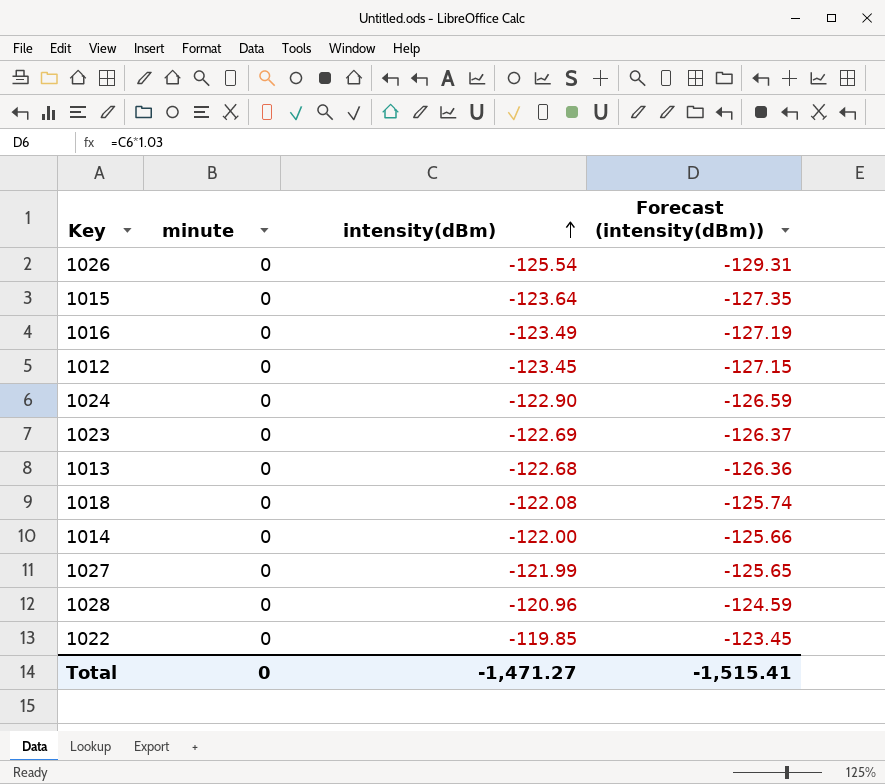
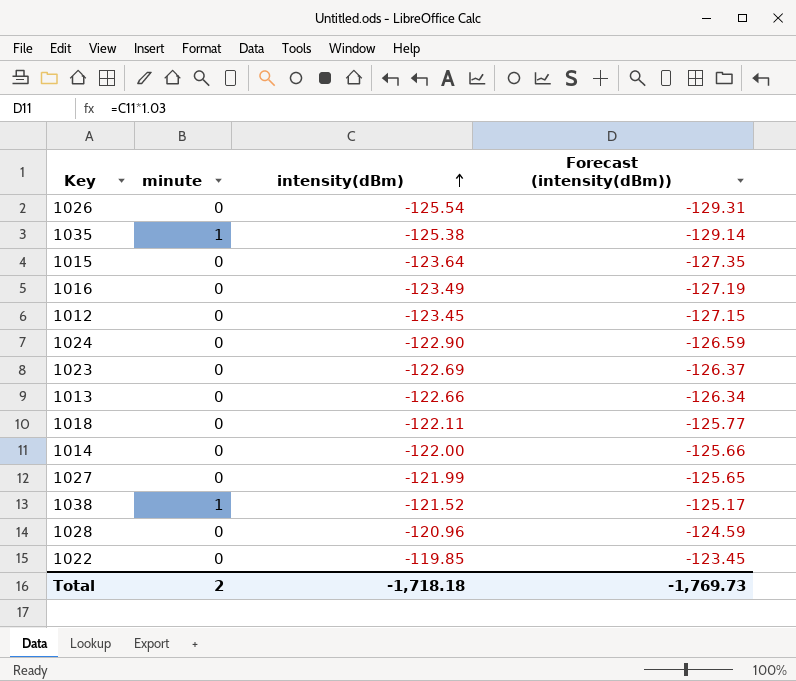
row 1035: none -> 1 | -125.38 | -129.14
1013 | intensity(dBm): -122.68 -> -122.66
1013 | Forecast (intensity(dBm)): -126.36 -> -126.34
1018 | intensity(dBm): -122.08 -> -122.11
1018 | Forecast (intensity(dBm)): -125.74 -> -125.77
row 1038: none -> 1 | -121.52 | -125.17
Total | minute: 0 -> 2
Total | intensity(dBm): -1,471.27 -> -1,718.18
Total | Forecast (intensity(dBm)): -1,515.41 -> -1,769.73

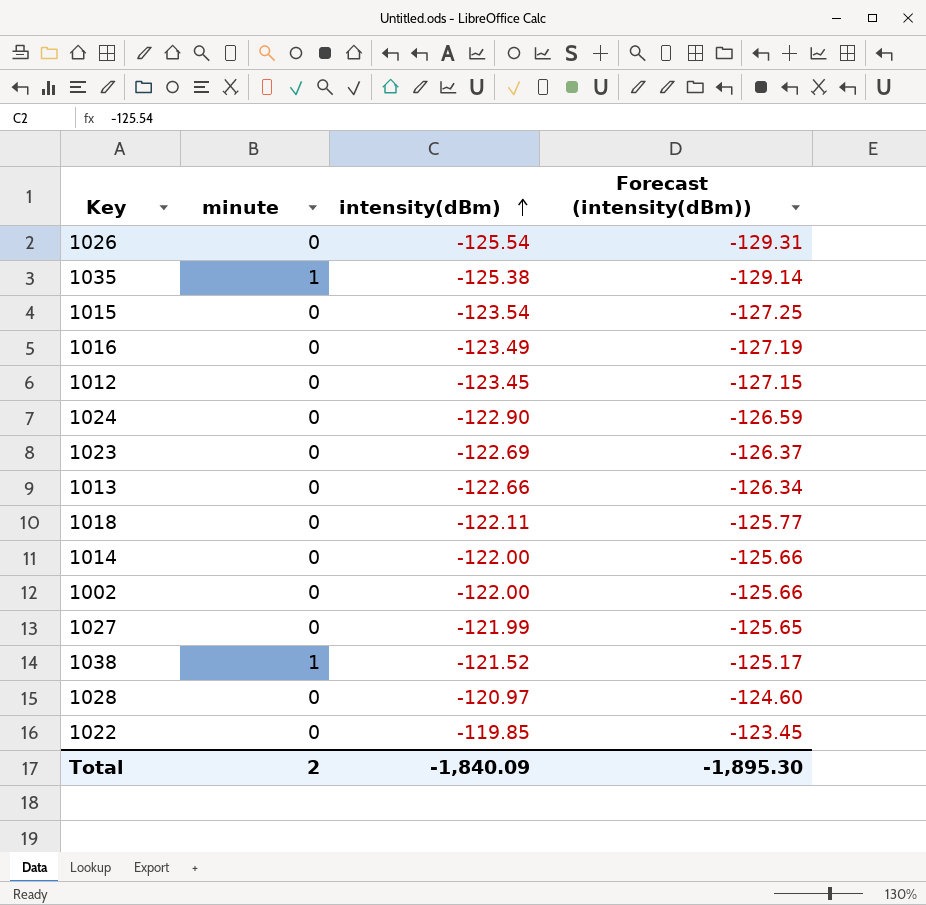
1015 | intensity(dBm): -123.64 -> -123.54
1015 | Forecast (intensity(dBm)): -127.35 -> -127.25
row 1002: none -> 0 | -122.00 | -125.66
1028 | intensity(dBm): -120.96 -> -120.97
1028 | Forecast (intensity(dBm)): -124.59 -> -124.60
Total | intensity(dBm): -1,718.18 -> -1,840.09
Total | Forecast (intensity(dBm)): -1,769.73 -> -1,895.30

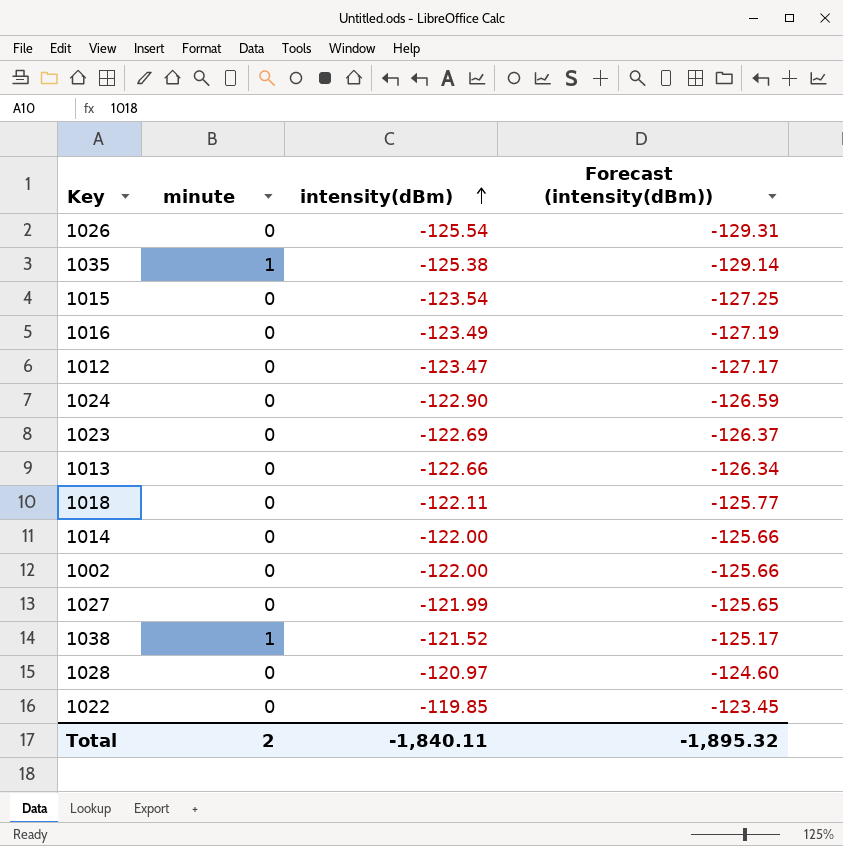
1012 | intensity(dBm): -123.45 -> -123.47
1012 | Forecast (intensity(dBm)): -127.15 -> -127.17
Total | intensity(dBm): -1,840.09 -> -1,840.11
Total | Forecast (intensity(dBm)): -1,895.30 -> -1,895.32

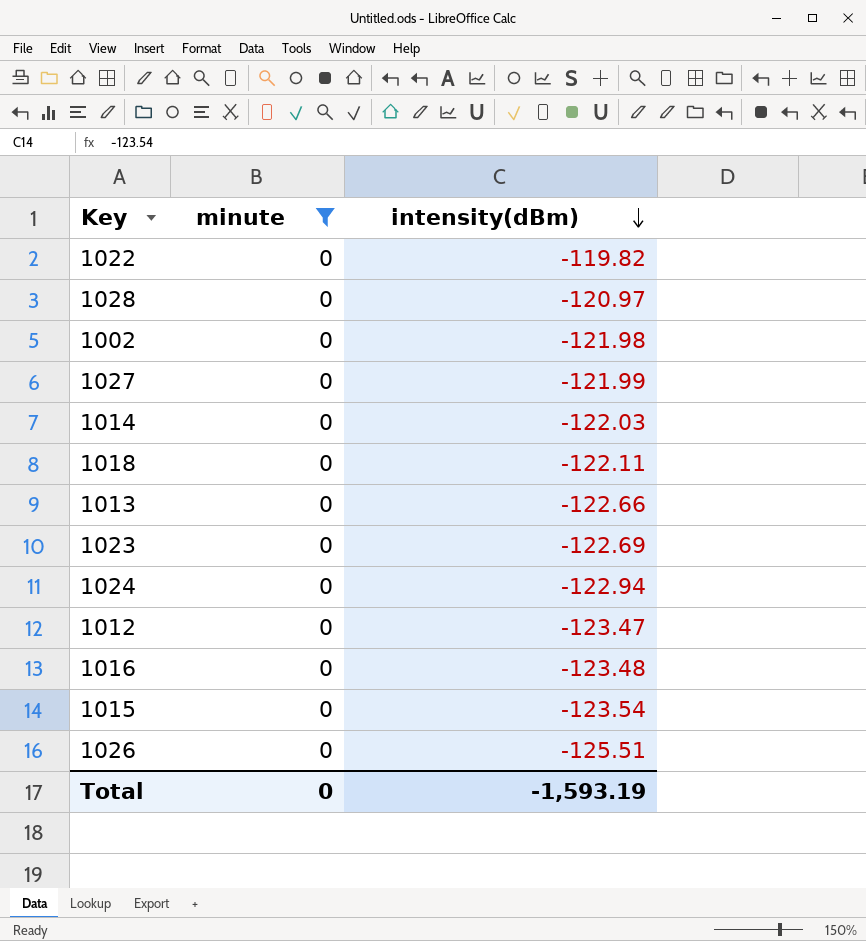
filter: none -> minute = 0
row order: intensity(dBm) ascending -> intensity(dBm) descending
column Forecast (intensity(dBm)) | formula: [intensity(dBm)] * 1.03 -> none
1022 | intensity(dBm): -119.85 -> -119.82
1002 | intensity(dBm): -122.00 -> -121.98
1014 | intensity(dBm): -122.00 -> -122.03
1024 | intensity(dBm): -122.90 -> -122.94
1016 | intensity(dBm): -123.49 -> -123.48
1026 | intensity(dBm): -125.54 -> -125.51
Total | minute: 2 -> 0
Total | intensity(dBm): -1,840.11 -> -1,593.19

